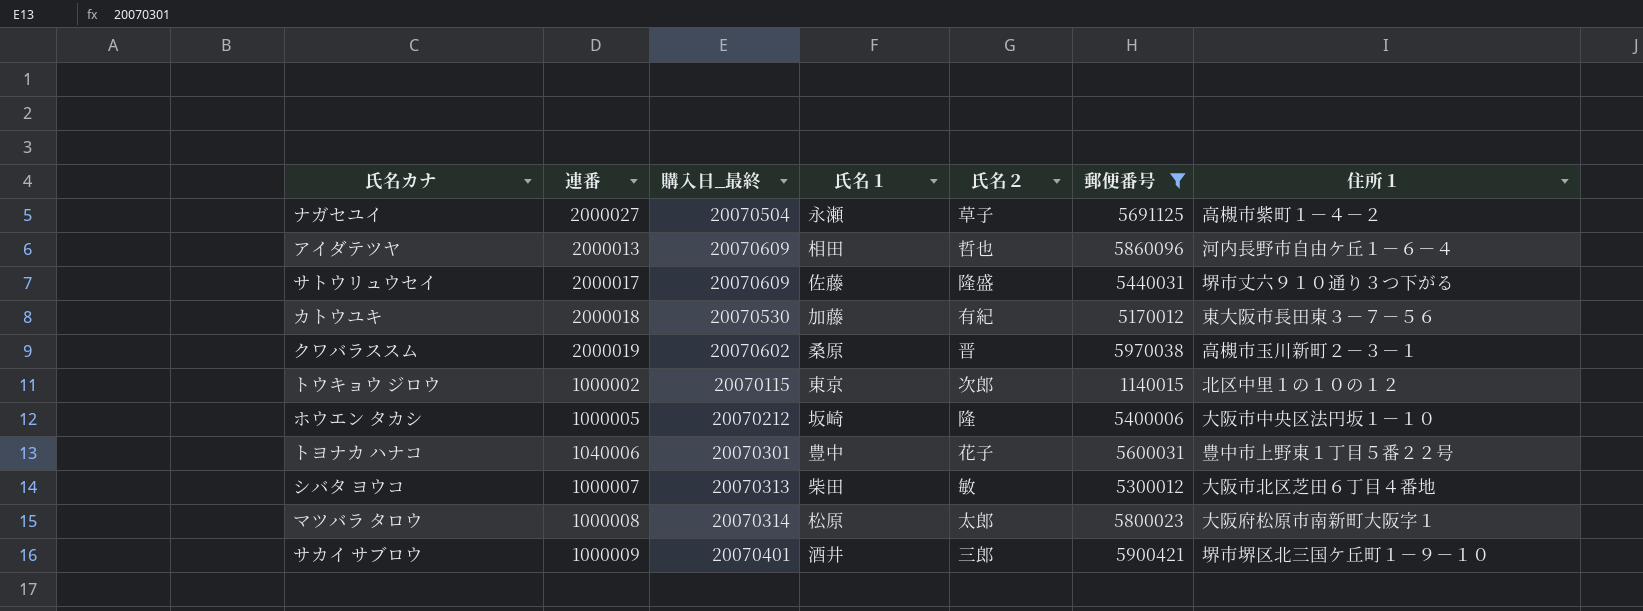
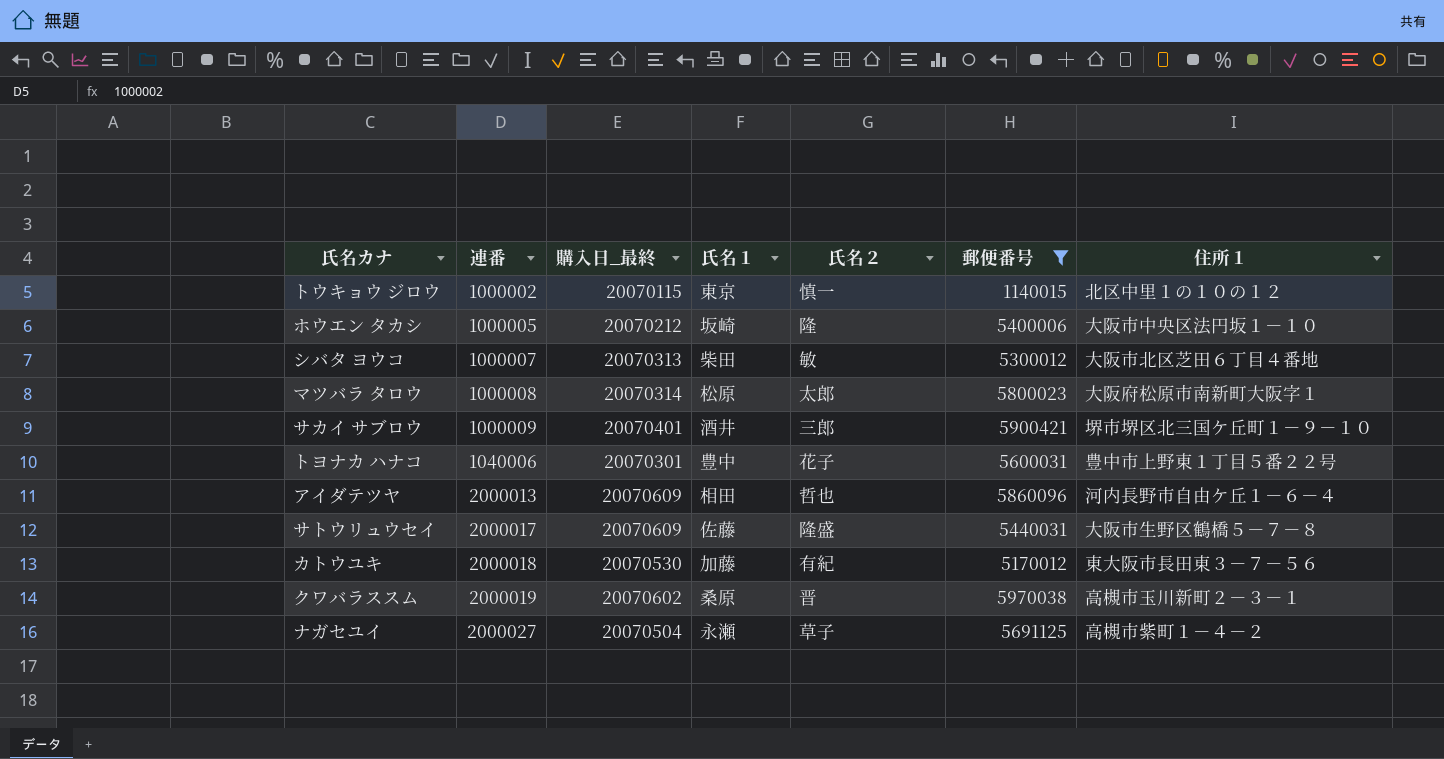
row order: none -> 連番 ascending
トウキョウ ジロウ | 氏名２: 次郎 -> 慎一
サトウリュウセイ | 住所１: 堺市丈六９１０通り３つ下がる -> 大阪市生野区鶴橋５－７－８

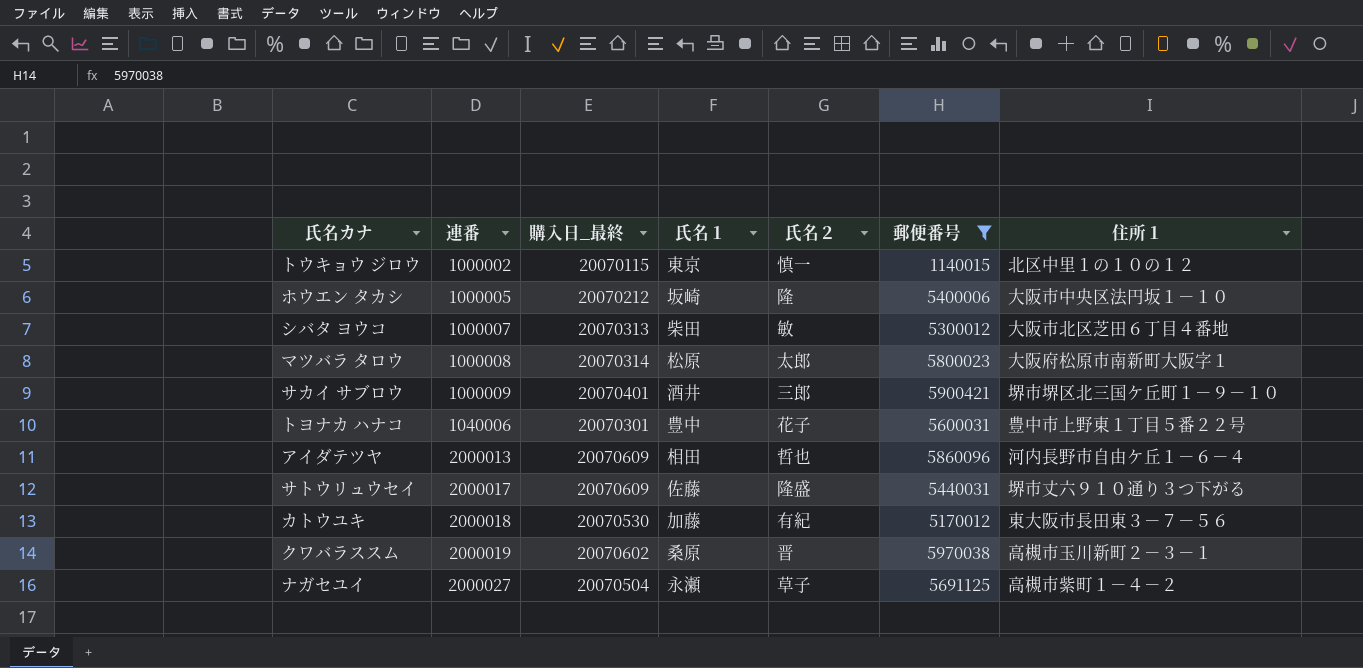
サトウリュウセイ | 住所１: 大阪市生野区鶴橋５－７－８ -> 堺市丈六９１０通り３つ下がる

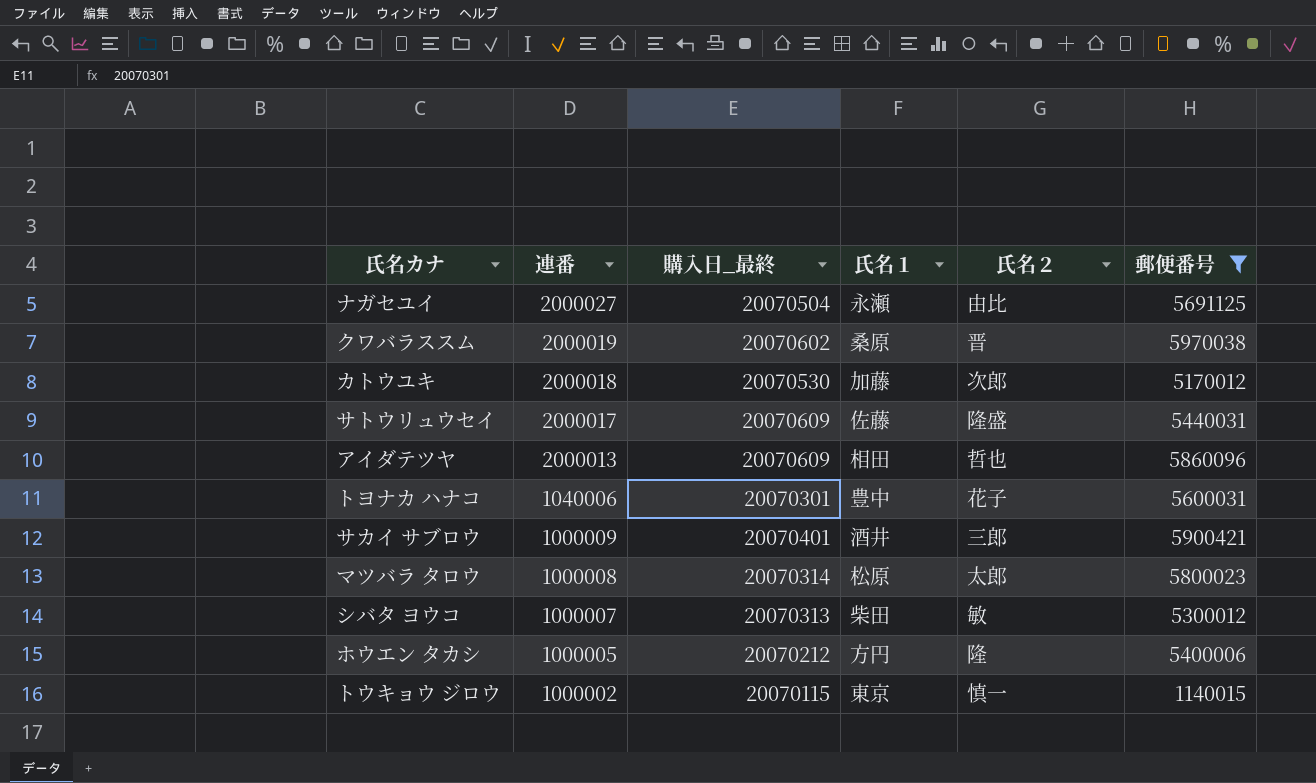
row order: 連番 ascending -> 連番 descending
column 住所１ | position: 7 -> none
ナガセユイ | 氏名２: 草子 -> 由比
カトウユキ | 氏名２: 有紀 -> 次郎
ホウエン タカシ | 氏名１: 坂崎 -> 方円

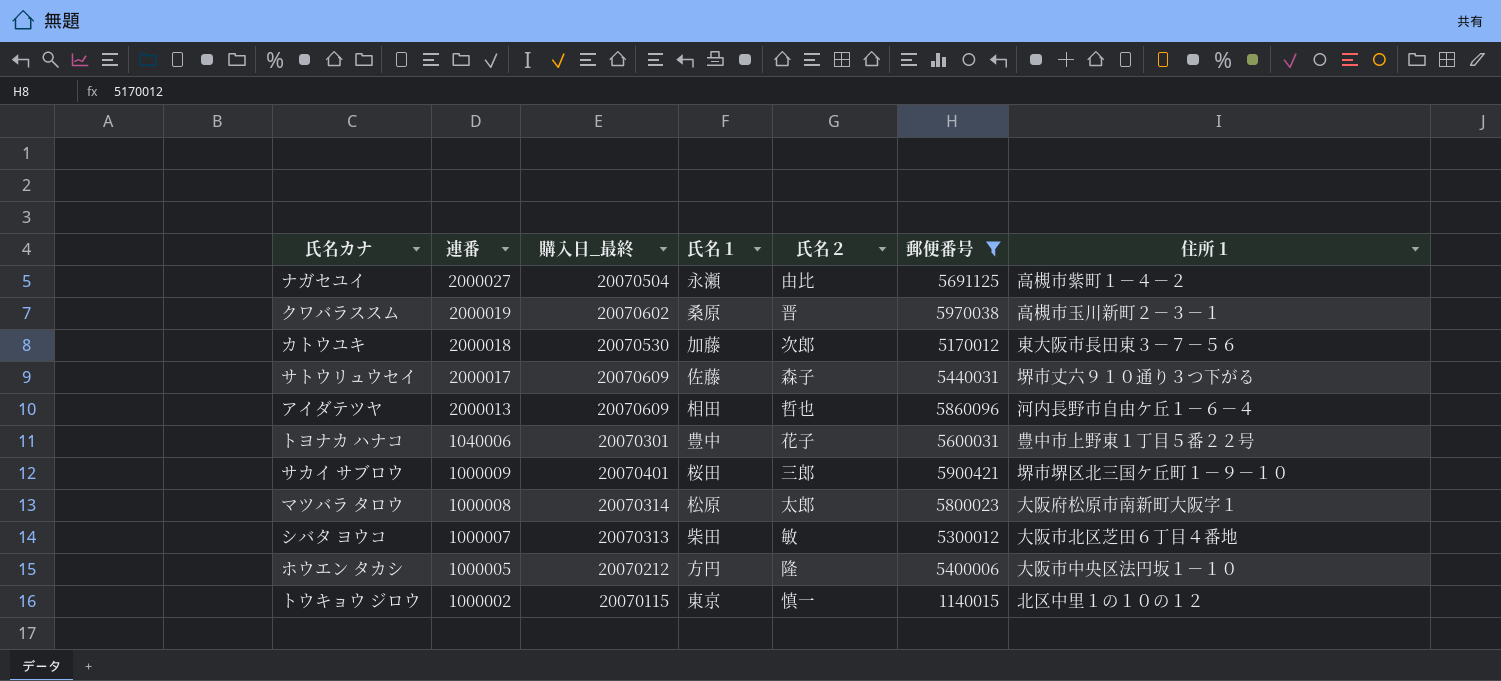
column 住所１ | position: none -> 7
サトウリュウセイ | 氏名２: 隆盛 -> 森子
サカイ サブロウ | 氏名１: 酒井 -> 桜田

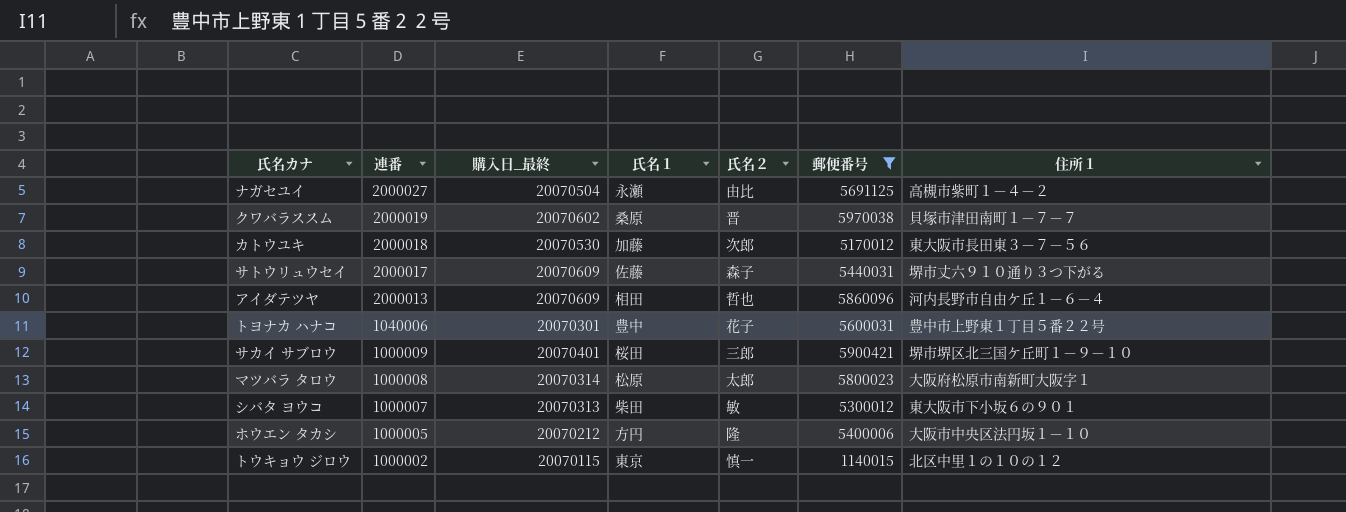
クワバラススム | 住所１: 高槻市玉川新町２－３－１ -> 貝塚市津田南町１－７－７
シバタ ヨウコ | 住所１: 大阪市北区芝田６丁目４番地 -> 東大阪市下小坂６の９０１

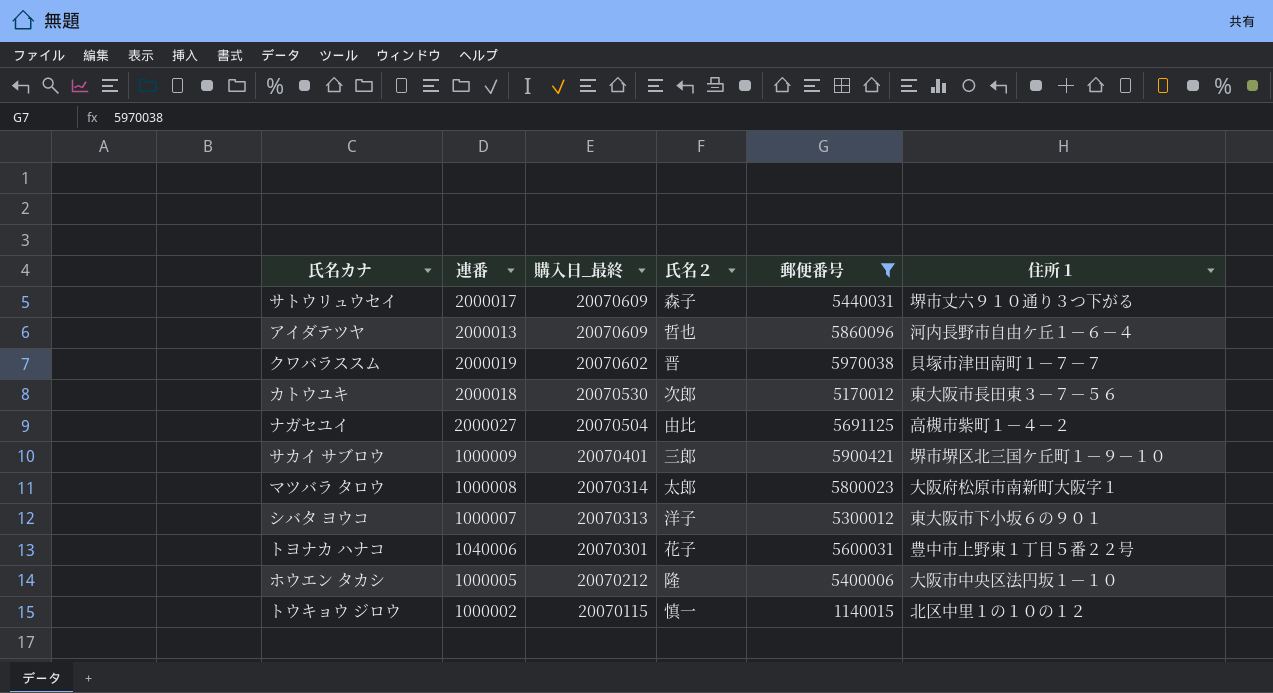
row order: 連番 descending -> 購入日_最終 descending
column 氏名１ | position: 4 -> none
シバタ ヨウコ | 氏名２: 敏 -> 洋子

